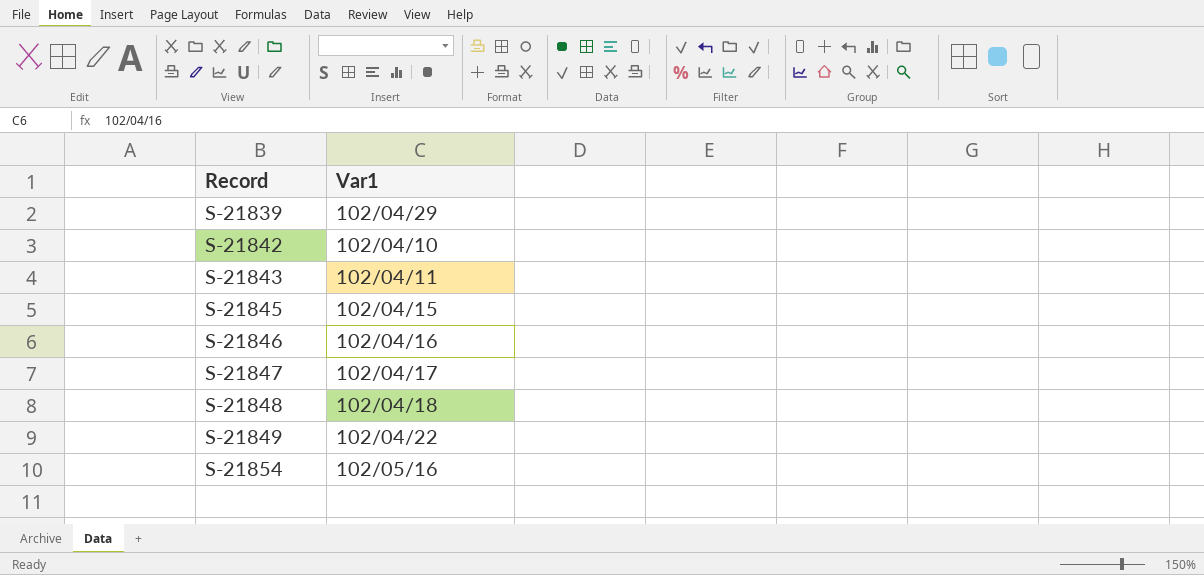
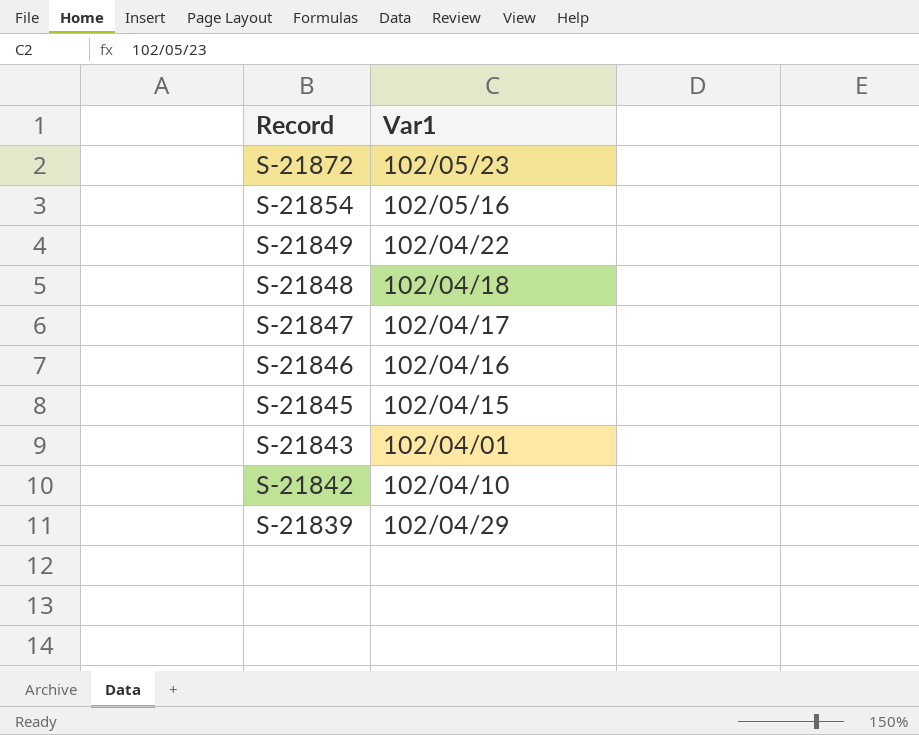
row order: Record ascending -> Record descending
row S-21872: none -> 102/05/23
S-21843 | Var1: 102/04/11 -> 102/04/01

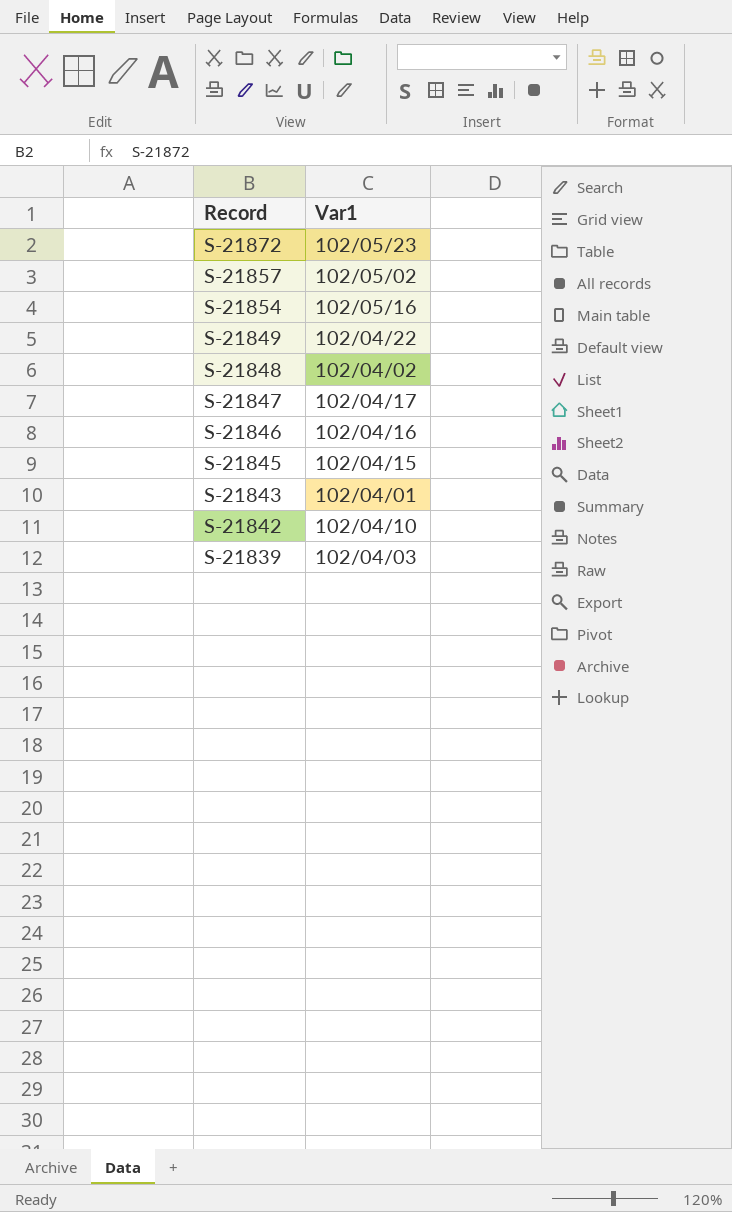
row S-21857: none -> 102/05/02
S-21848 | Var1: 102/04/18 -> 102/04/02
S-21839 | Var1: 102/04/29 -> 102/04/03

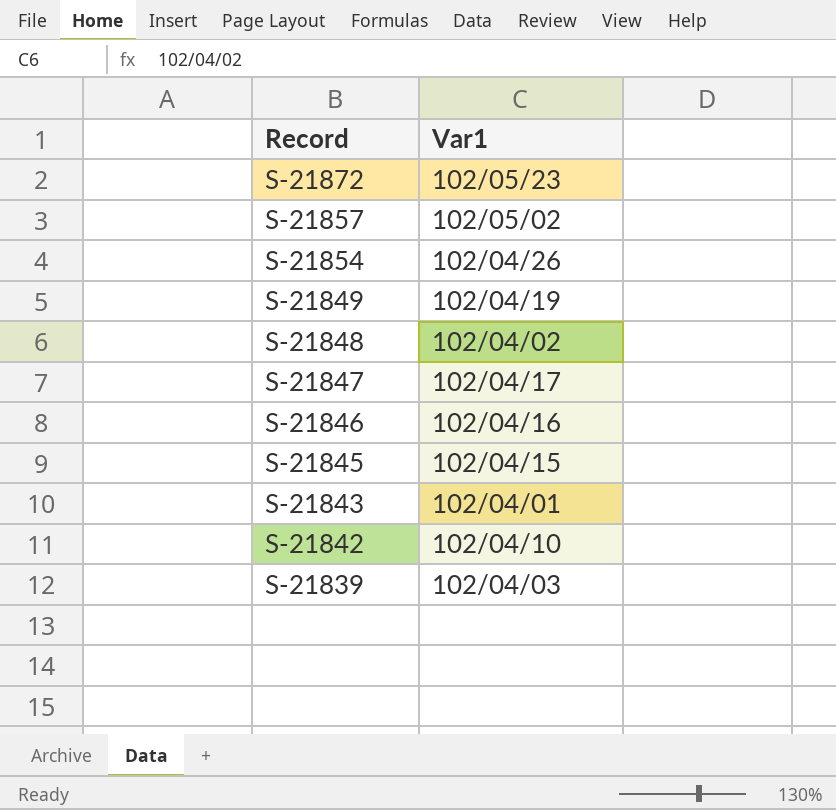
S-21854 | Var1: 102/05/16 -> 102/04/26
S-21849 | Var1: 102/04/22 -> 102/04/19

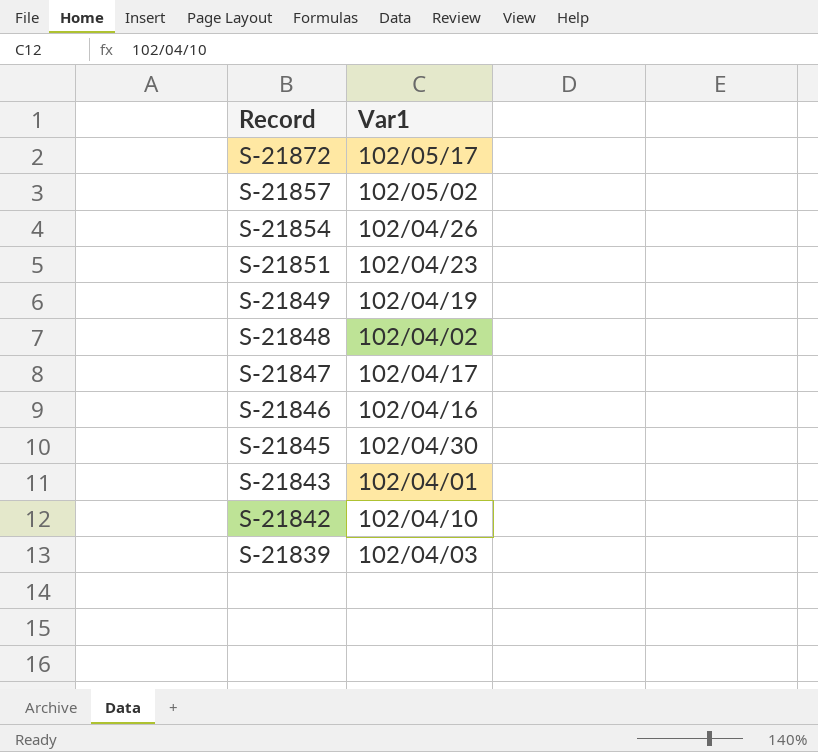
S-21872 | Var1: 102/05/23 -> 102/05/17
row S-21851: none -> 102/04/23
S-21845 | Var1: 102/04/15 -> 102/04/30

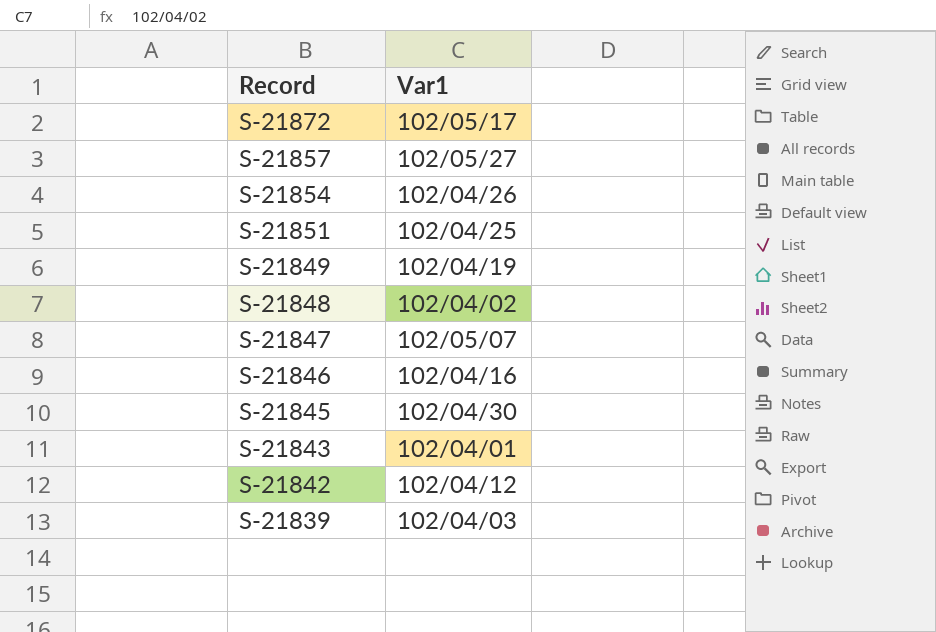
S-21857 | Var1: 102/05/02 -> 102/05/27
S-21851 | Var1: 102/04/23 -> 102/04/25
S-21847 | Var1: 102/04/17 -> 102/05/07
S-21842 | Var1: 102/04/10 -> 102/04/12

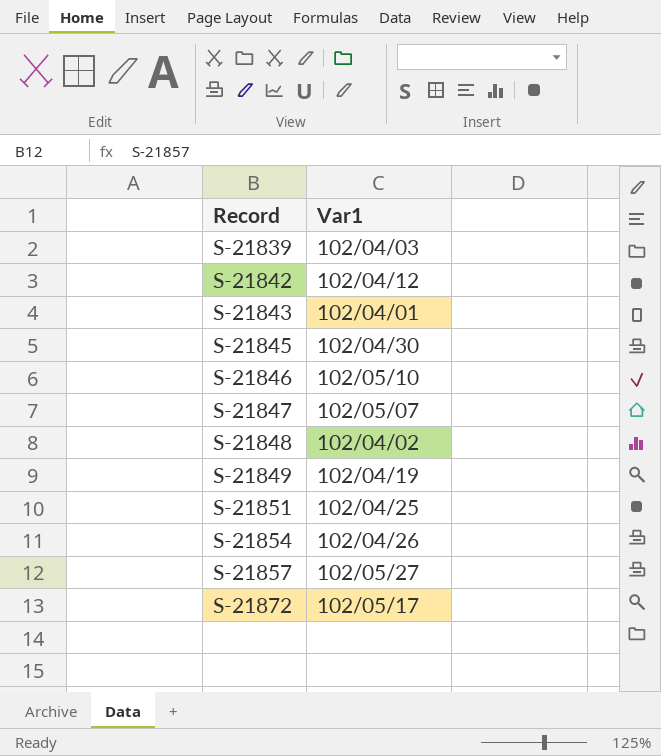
row order: Record descending -> Record ascending
S-21846 | Var1: 102/04/16 -> 102/05/10

